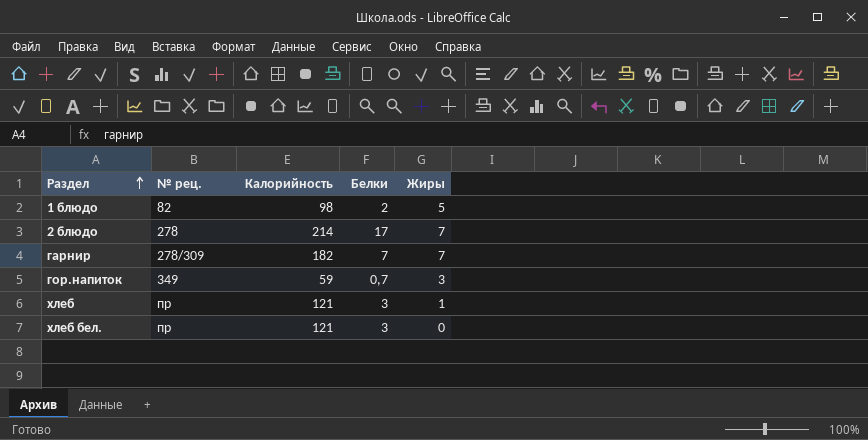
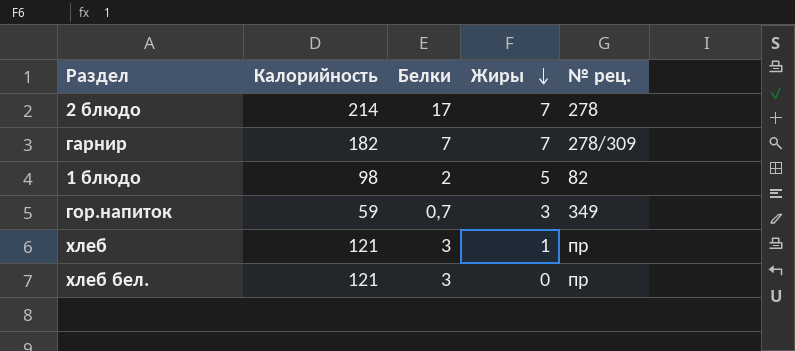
row order: Раздел ascending -> Жиры descending
column № рец. | position: 2 -> 5

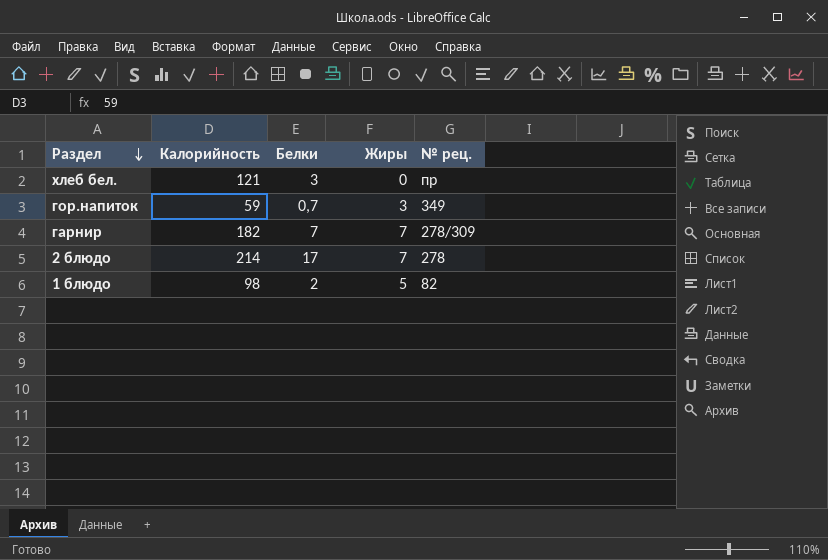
row order: Жиры descending -> Раздел descending
row хлеб: 121 | 3 | 1 | пр -> none

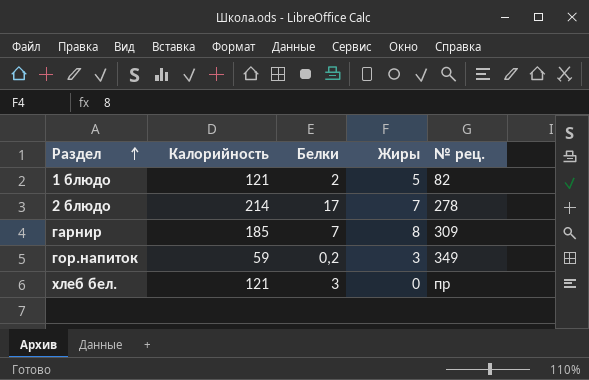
row order: Раздел descending -> Раздел ascending
1 блюдо | Калорийность: 98 -> 121
гарнир | Калорийность: 182 -> 185
гарнир | Жиры: 7 -> 8
гарнир | № рец.: 278/309 -> 309
гор.напиток | Белки: 0,7 -> 0,2

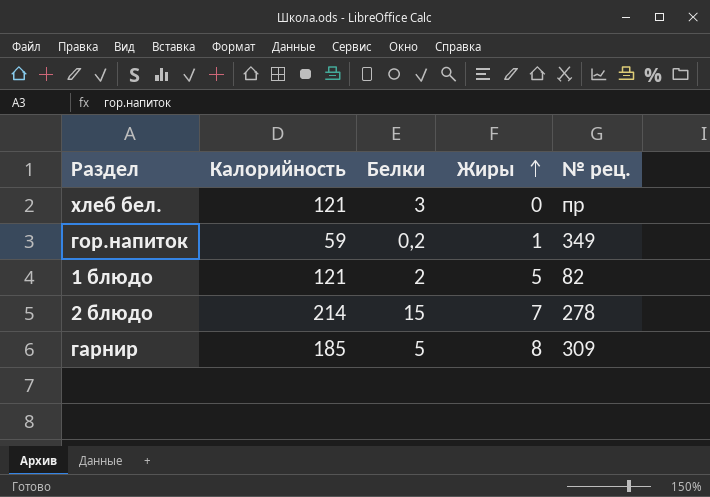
row order: Раздел ascending -> Жиры ascending
гор.напиток | Жиры: 3 -> 1
2 блюдо | Белки: 17 -> 15
гарнир | Белки: 7 -> 5

